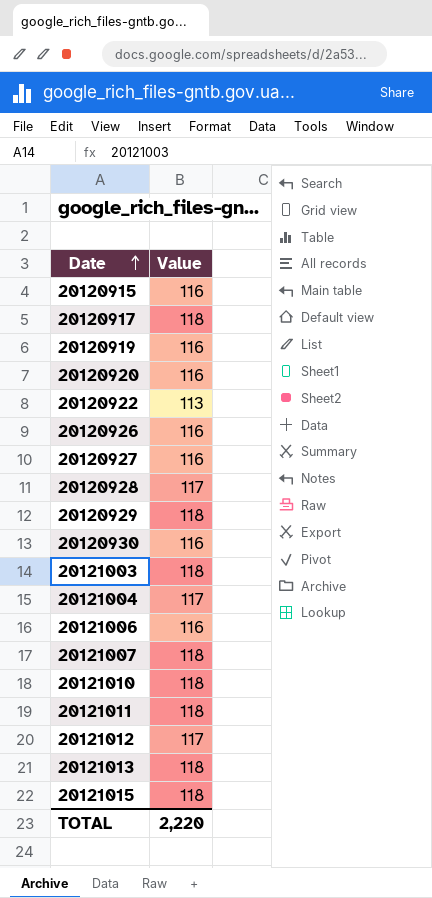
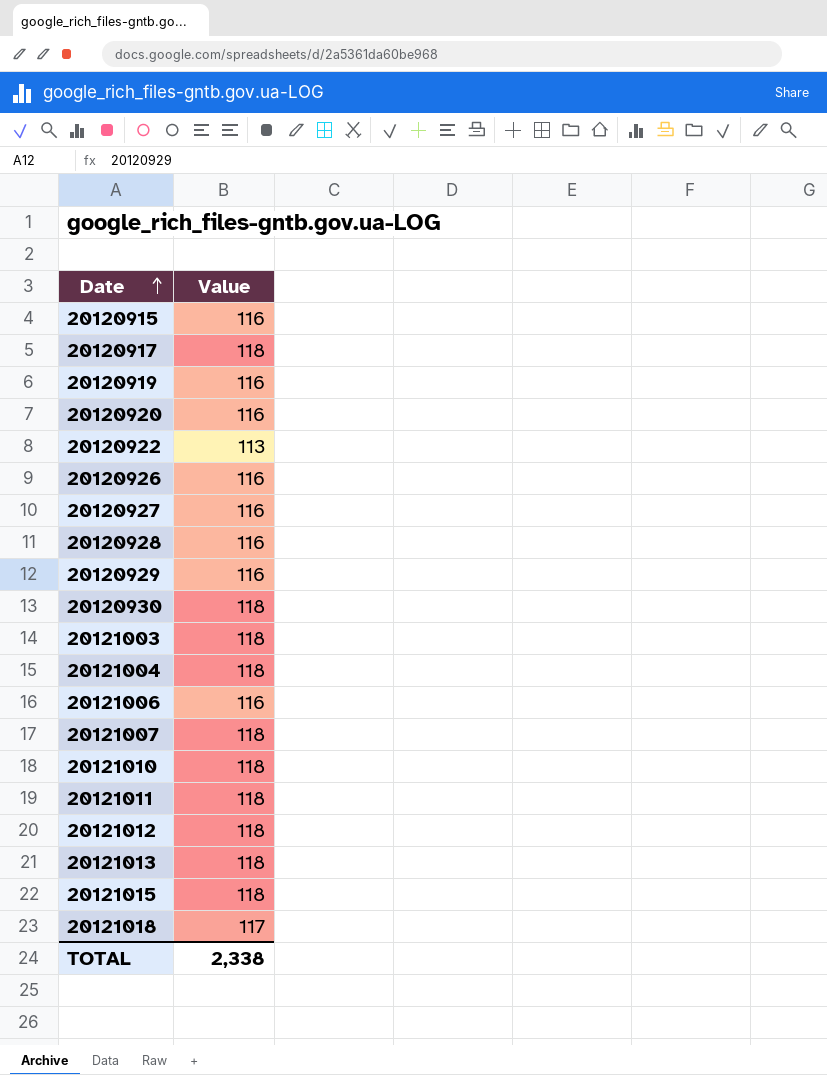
20120928 | Value: 117 -> 116
20120929 | Value: 118 -> 116
20120930 | Value: 116 -> 118
20121004 | Value: 117 -> 118
20121012 | Value: 117 -> 118
row 20121018: none -> 117
TOTAL | Value: 2,220 -> 2,338

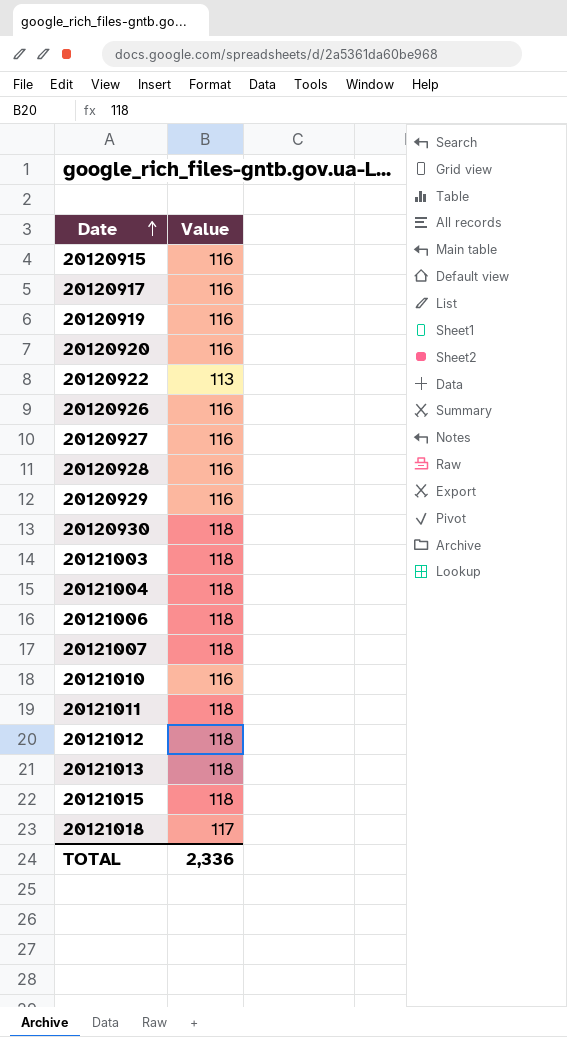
20120917 | Value: 118 -> 116
20121006 | Value: 116 -> 118
20121010 | Value: 118 -> 116
TOTAL | Value: 2,338 -> 2,336

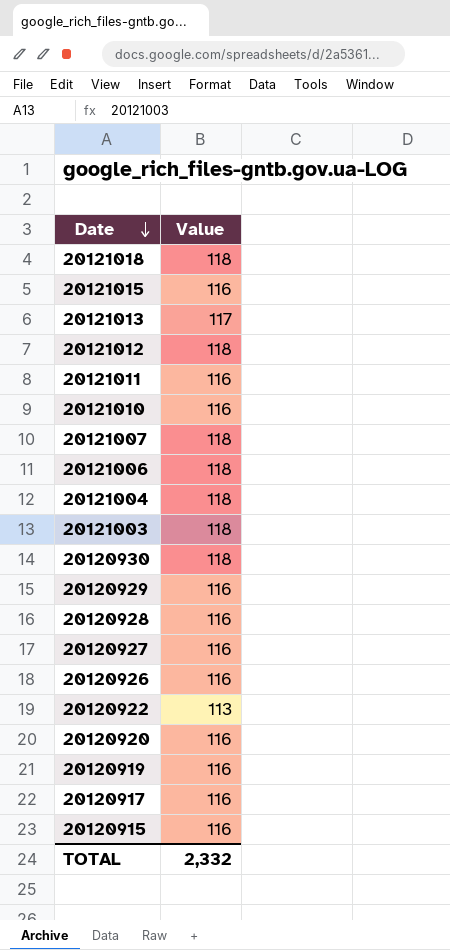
row order: Date ascending -> Date descending
20121018 | Value: 117 -> 118
20121015 | Value: 118 -> 116
20121013 | Value: 118 -> 117
20121011 | Value: 118 -> 116
TOTAL | Value: 2,336 -> 2,332

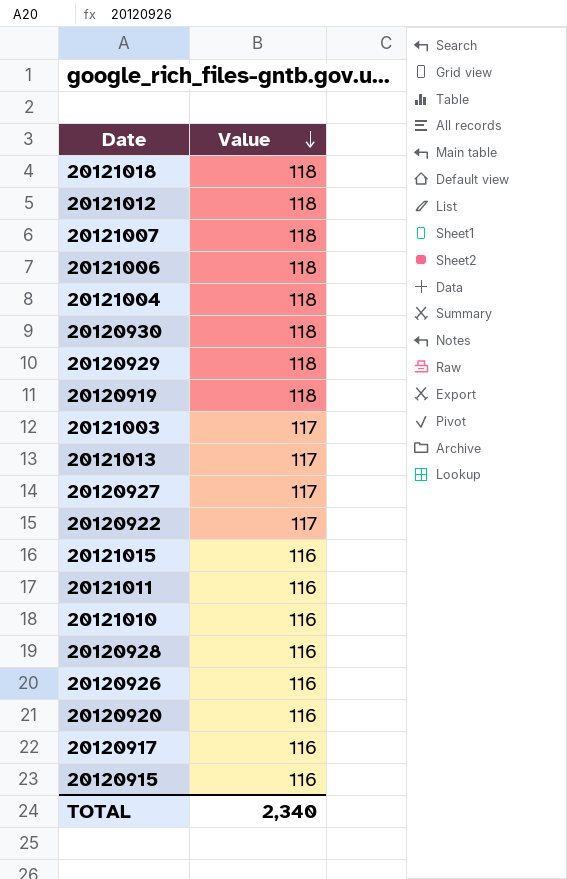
row order: Date descending -> Value descending
20120929 | Value: 116 -> 118
20120919 | Value: 116 -> 118
20121003 | Value: 118 -> 117
20120927 | Value: 116 -> 117
20120922 | Value: 113 -> 117
TOTAL | Value: 2,332 -> 2,340

